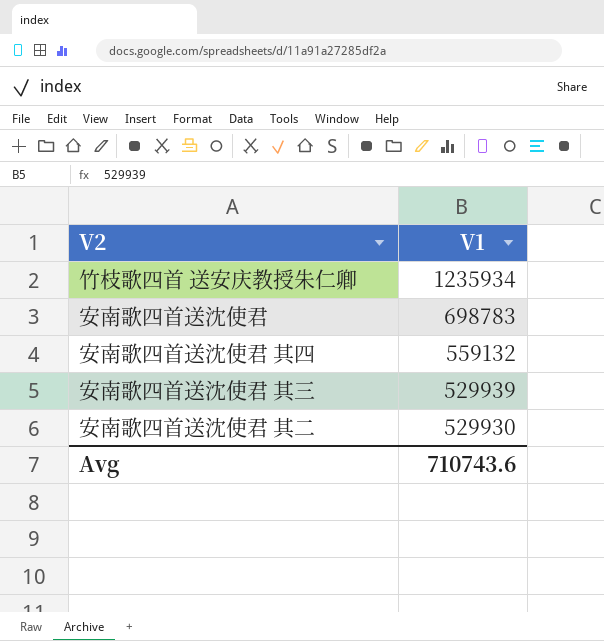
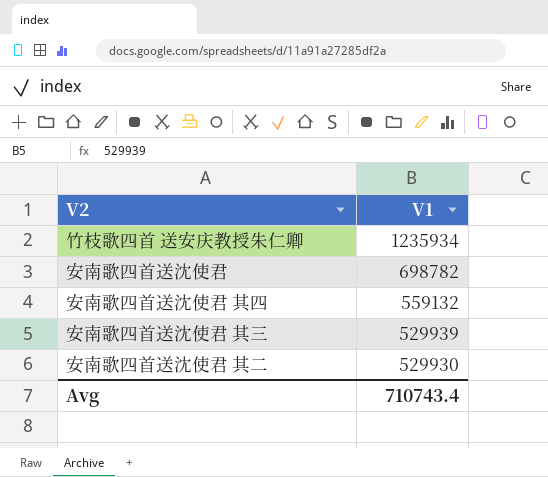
安南歌四首送沈使君 | V1: 698783 -> 698782
Avg | V1: 710743.6 -> 710743.4

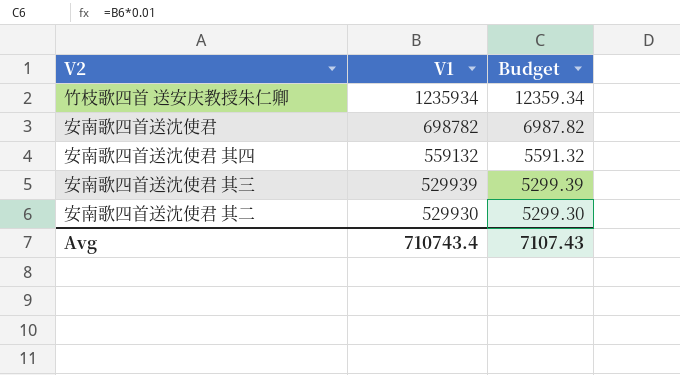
column Budget | formula: none -> [V1] * 0.01

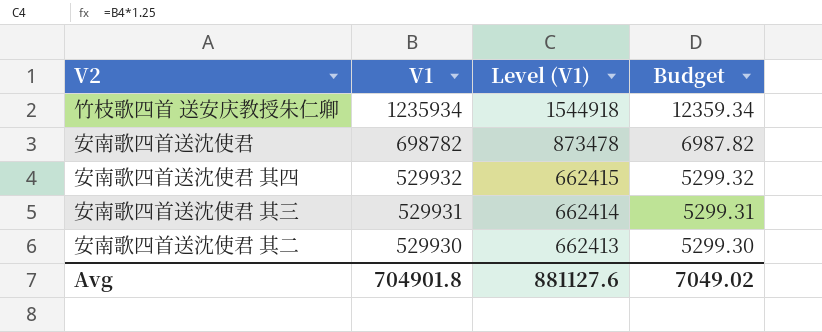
column Level (V1) | formula: none -> [V1] * 1.25
安南歌四首送沈使君 其四 | V1: 559132 -> 529932
安南歌四首送沈使君 其四 | Budget: 5591.32 -> 5299.32
安南歌四首送沈使君 其三 | V1: 529939 -> 529931
安南歌四首送沈使君 其三 | Budget: 5299.39 -> 5299.31
Avg | V1: 710743.4 -> 704901.8
Avg | Budget: 7107.43 -> 7049.02

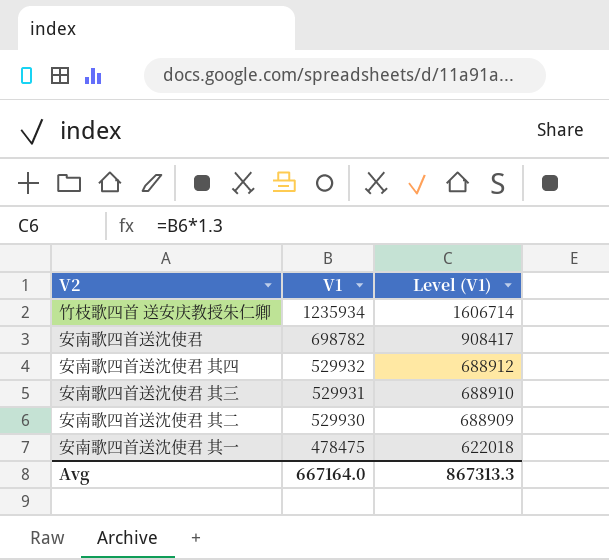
column Budget | formula: [V1] * 0.01 -> none
column Level (V1) | formula: [V1] * 1.25 -> [V1] * 1.3
row 安南歌四首送沈使君 其一: none -> 478475 | 622018
Avg | V1: 704901.8 -> 667164.0
Avg | Level (V1): 881127.6 -> 867313.3

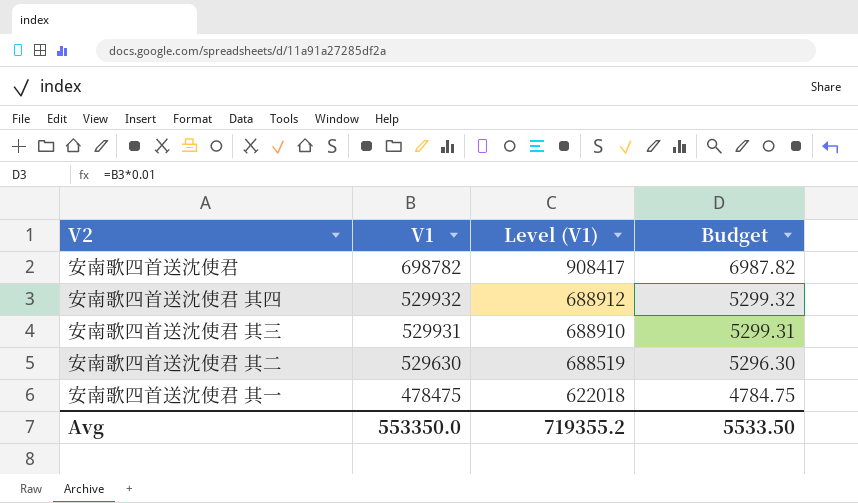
column Budget | formula: none -> [V1] * 0.01
row 竹枝歌四首 送安庆教授朱仁卿: 1235934 | 1606714 -> none
安南歌四首送沈使君 其二 | V1: 529930 -> 529630
安南歌四首送沈使君 其二 | Level (V1): 688909 -> 688519
Avg | V1: 667164.0 -> 553350.0
Avg | Level (V1): 867313.3 -> 719355.2

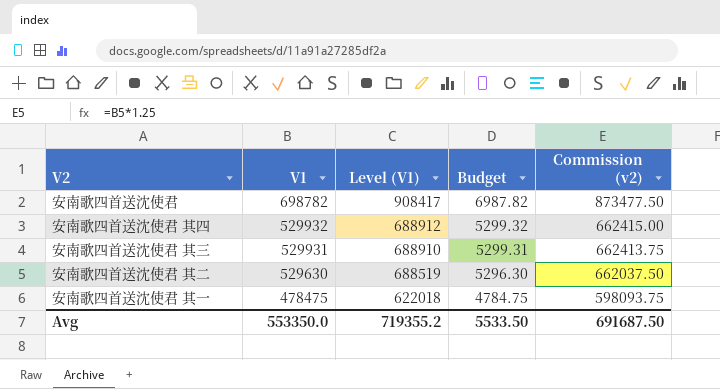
column Commission (v2) | formula: none -> [V1] * 1.25

